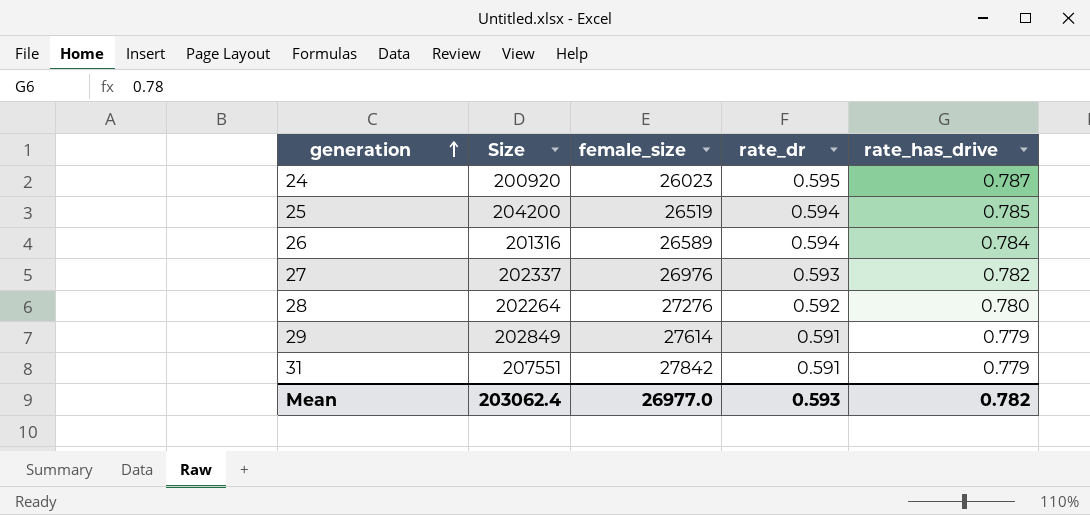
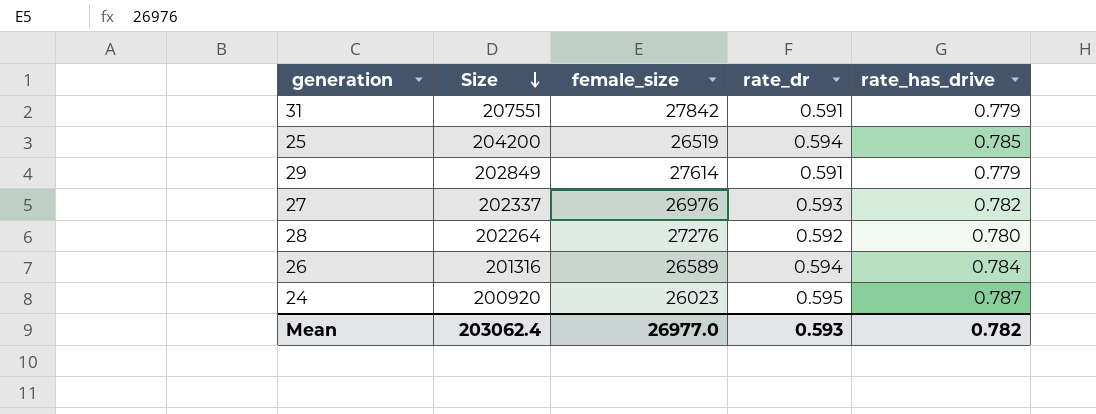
row order: generation ascending -> Size descending

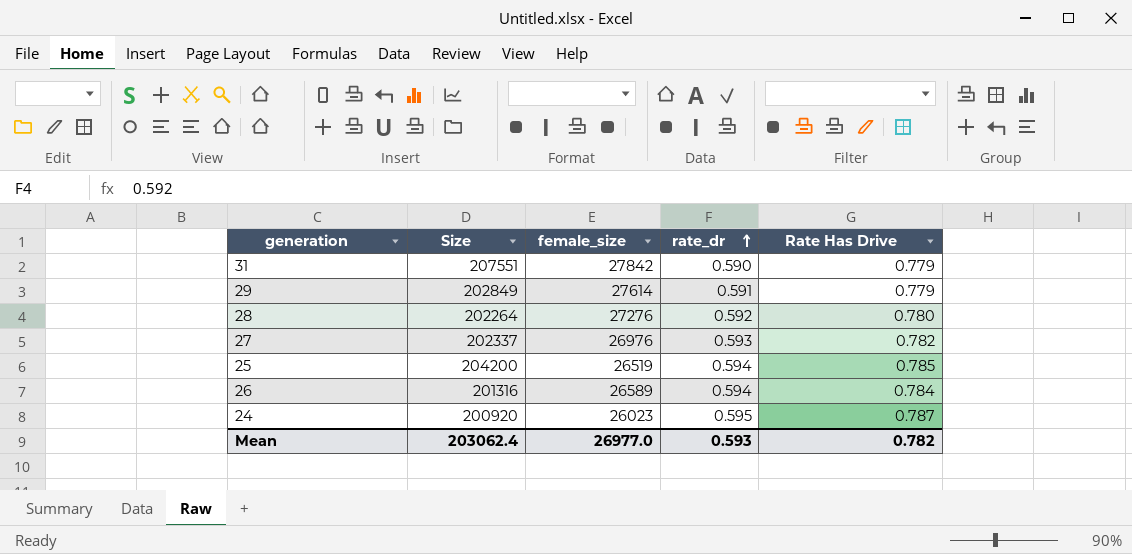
row order: Size descending -> rate_dr ascending
column name: rate_has_drive -> Rate Has Drive
31 | rate_dr: 0.591 -> 0.590

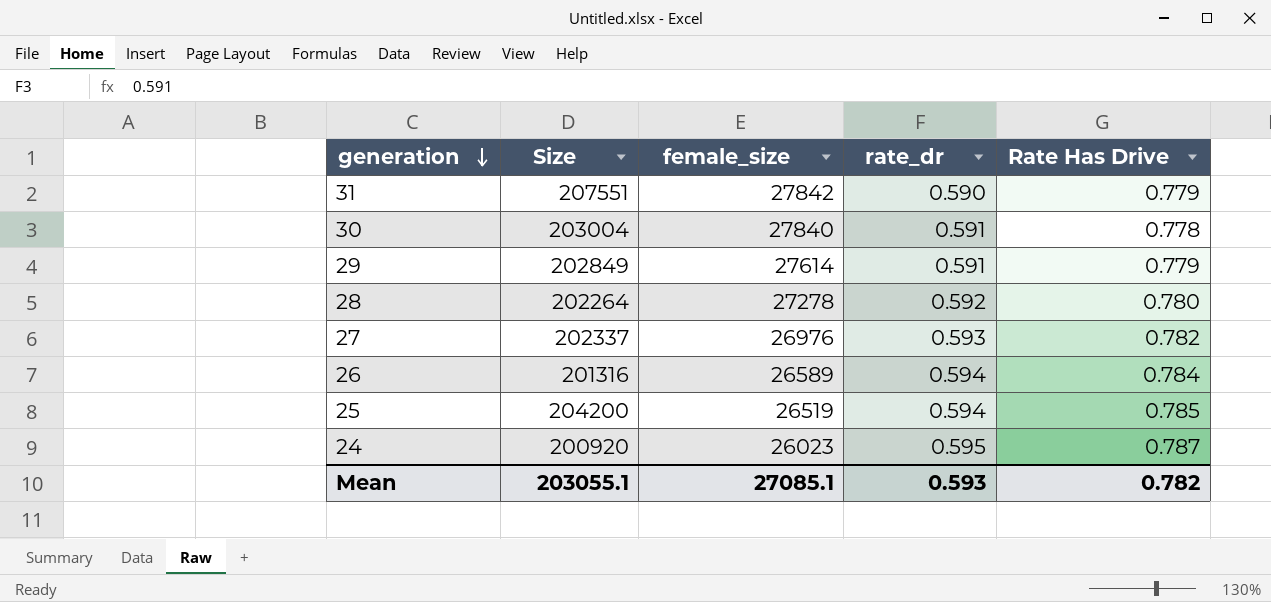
row order: rate_dr ascending -> generation descending
row 30: none -> 203004 | 27840 | 0.591 | 0.778
28 | female_size: 27276 -> 27278
Mean | Size: 203062.4 -> 203055.1
Mean | female_size: 26977.0 -> 27085.1

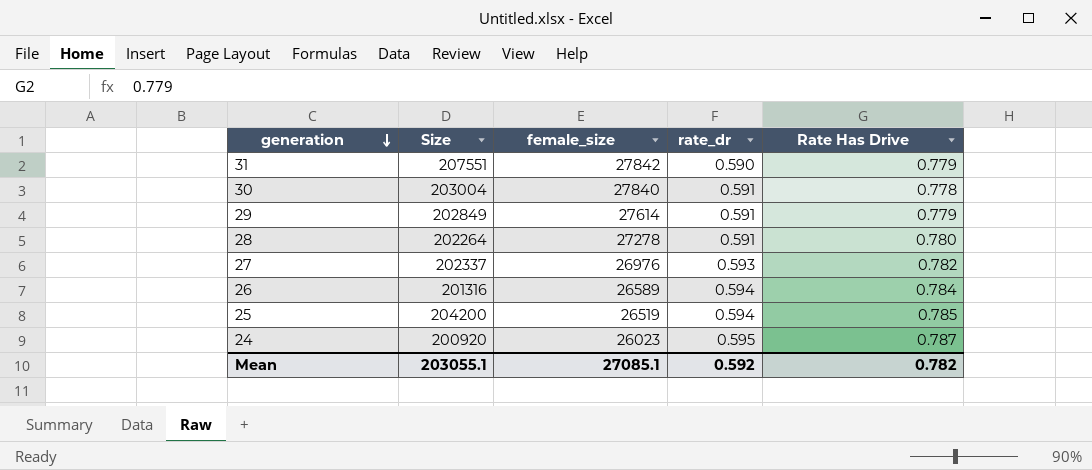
28 | rate_dr: 0.592 -> 0.591
Mean | rate_dr: 0.593 -> 0.592

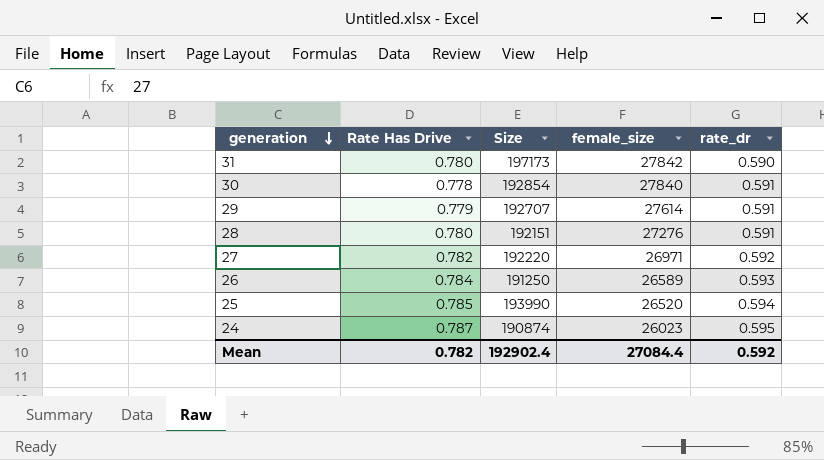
column Rate Has Drive | position: 5 -> 2
31 | Rate Has Drive: 0.779 -> 0.780
31 | Size: 207551 -> 197173
30 | Size: 203004 -> 192854
29 | Size: 202849 -> 192707
28 | Size: 202264 -> 192151
28 | female_size: 27278 -> 27276
27 | Size: 202337 -> 192220
27 | female_size: 26976 -> 26971
27 | rate_dr: 0.593 -> 0.592
26 | Size: 201316 -> 191250
26 | rate_dr: 0.594 -> 0.593
25 | Size: 204200 -> 193990
25 | female_size: 26519 -> 26520
24 | Size: 200920 -> 190874
Mean | Size: 203055.1 -> 192902.4
Mean | female_size: 27085.1 -> 27084.4

